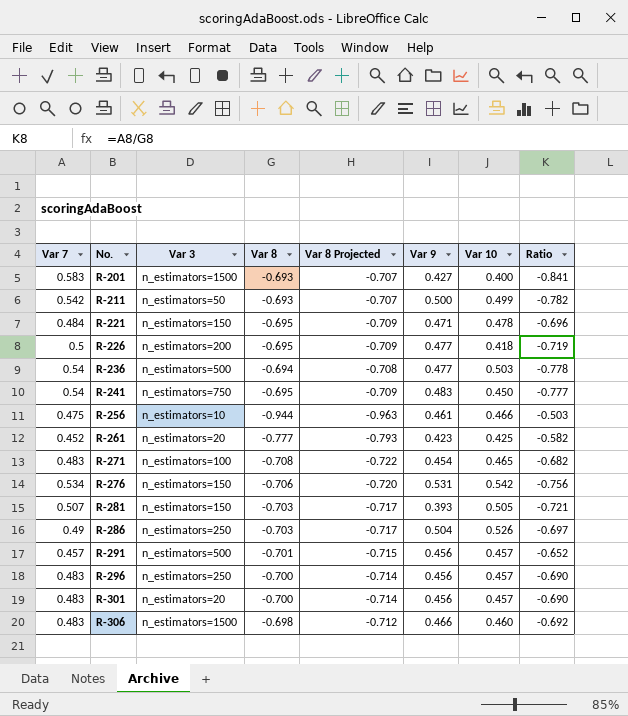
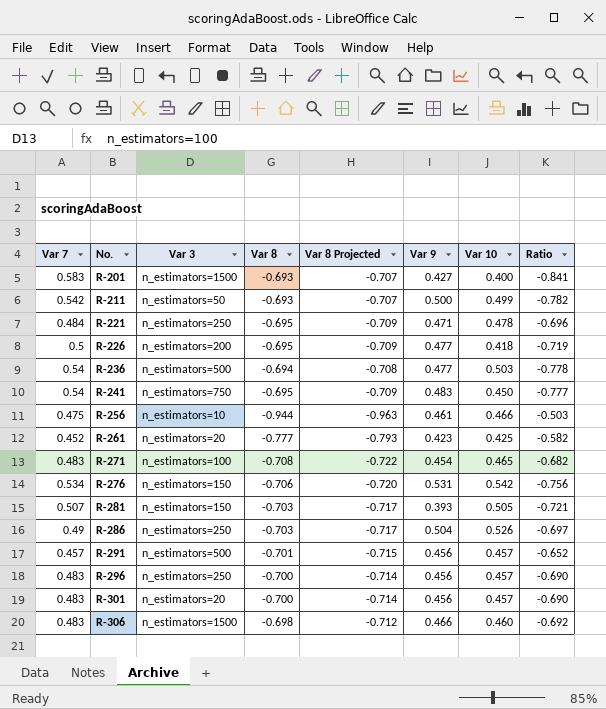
R-221 | Var 3: n_estimators=150 -> n_estimators=250

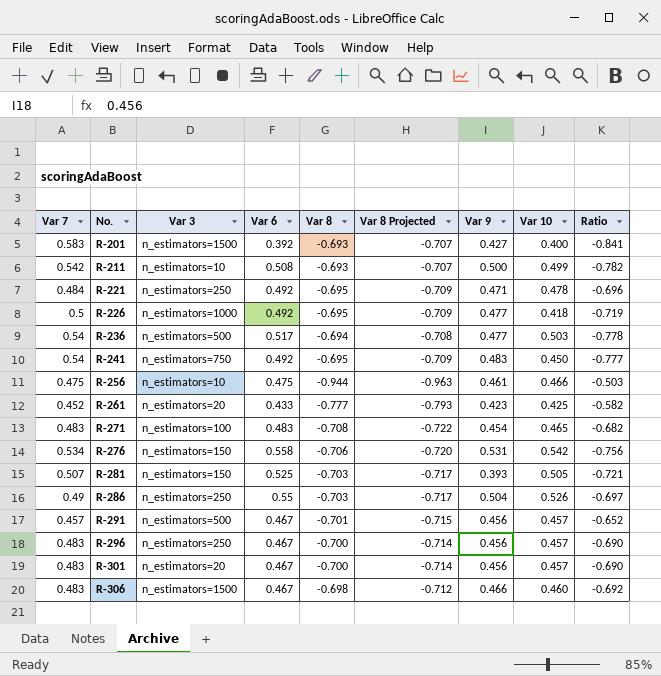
column Var 6 | position: none -> 4
R-211 | Var 3: n_estimators=50 -> n_estimators=10
R-226 | Var 3: n_estimators=200 -> n_estimators=1000

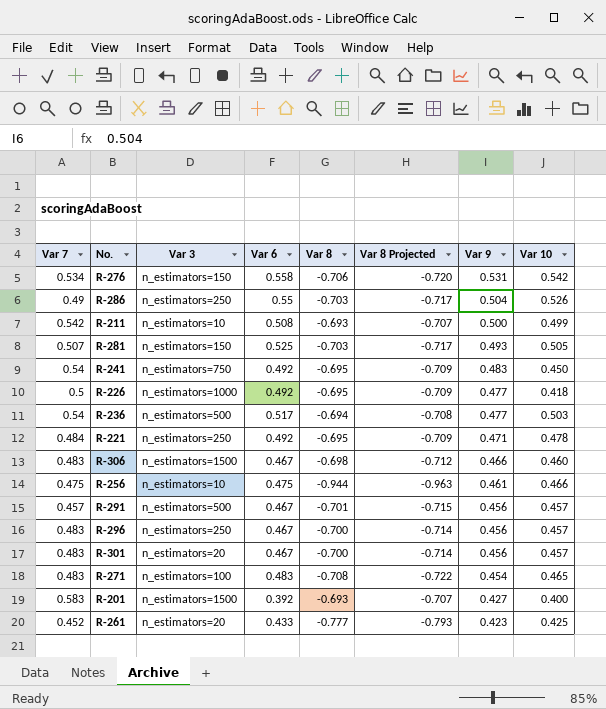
row order: No. ascending -> Var 9 descending
column Ratio | formula: [Var 7] / [Var 8] -> none
R-281 | Var 9: 0.393 -> 0.493

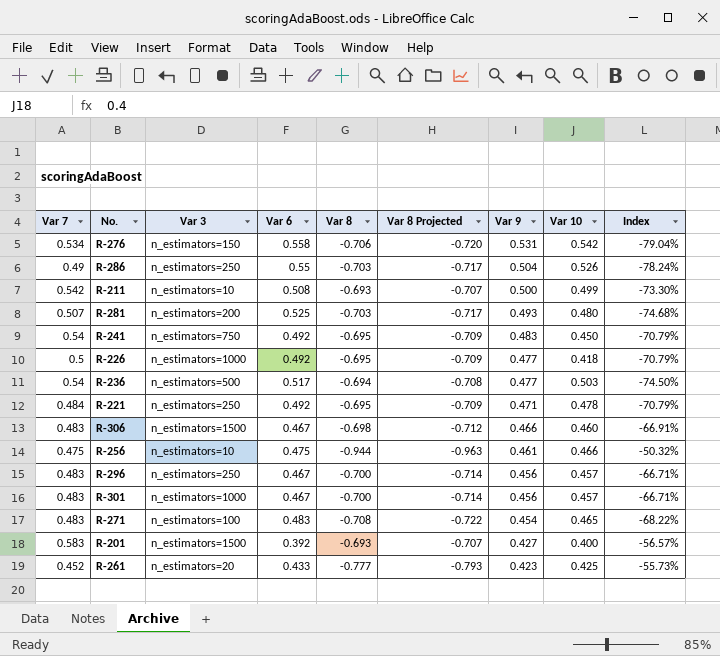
column Index | formula: none -> [Var 6] / [Var 8]
row R-291: 0.457 | n_estimators=500 | 0.467 | -0.701 | -0.715 | 0.456 | 0.457 -> none
R-281 | Var 3: n_estimators=150 -> n_estimators=200
R-281 | Var 10: 0.505 -> 0.480
R-301 | Var 3: n_estimators=20 -> n_estimators=1000

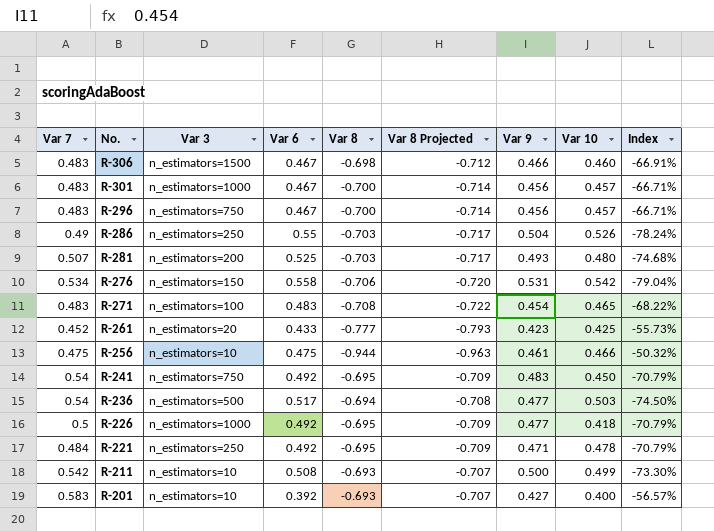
row order: Var 9 descending -> No. descending
R-296 | Var 3: n_estimators=250 -> n_estimators=750
R-201 | Var 3: n_estimators=1500 -> n_estimators=10

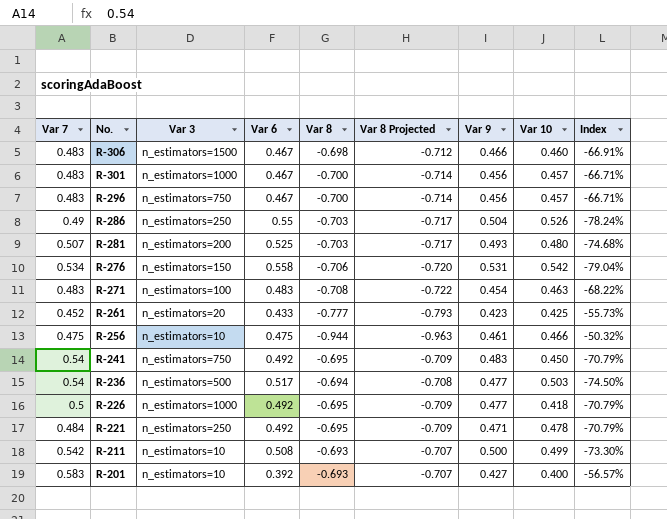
R-271 | Var 10: 0.465 -> 0.463

